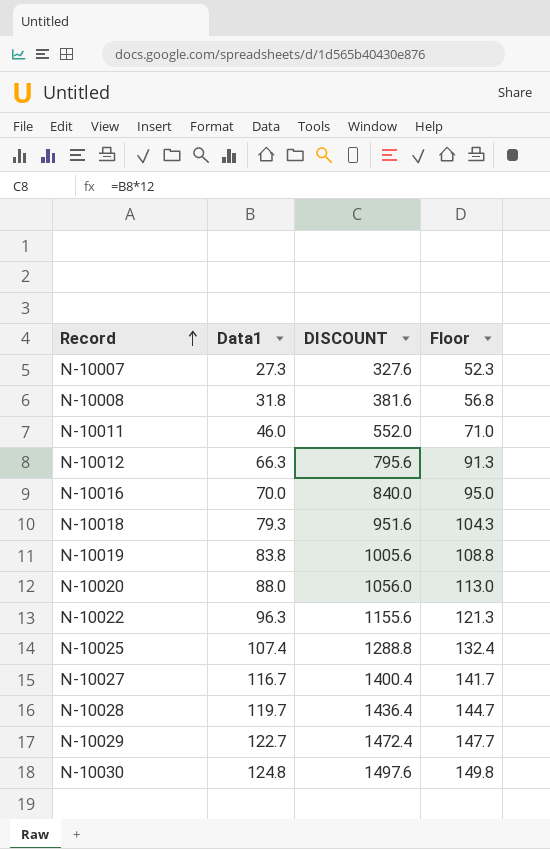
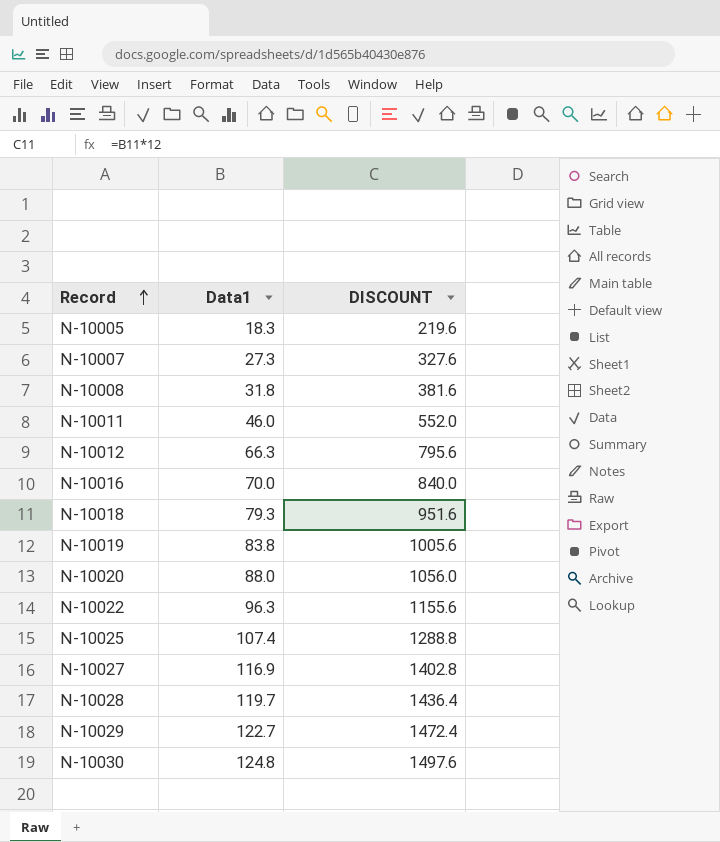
column Floor | formula: [Data1] + 25 -> none
row N-10005: none -> 18.3 | 219.6
N-10027 | Data1: 116.7 -> 116.9
N-10027 | DISCOUNT: 1400.4 -> 1402.8

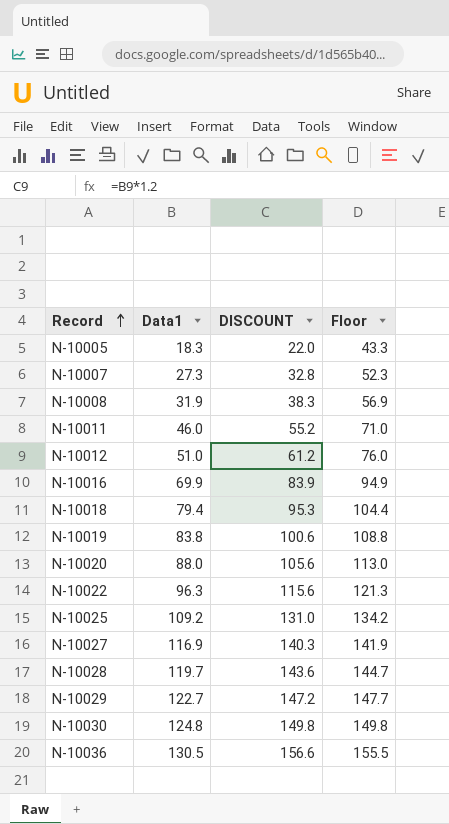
column DISCOUNT | formula: [Data1] * 12 -> [Data1] * 1.2
column Floor | formula: none -> [Data1] + 25
N-10008 | Data1: 31.8 -> 31.9
N-10012 | Data1: 66.3 -> 51.0
N-10016 | Data1: 70.0 -> 69.9
N-10018 | Data1: 79.3 -> 79.4
N-10025 | Data1: 107.4 -> 109.2
row N-10036: none -> 130.5 | 156.6 | 155.5

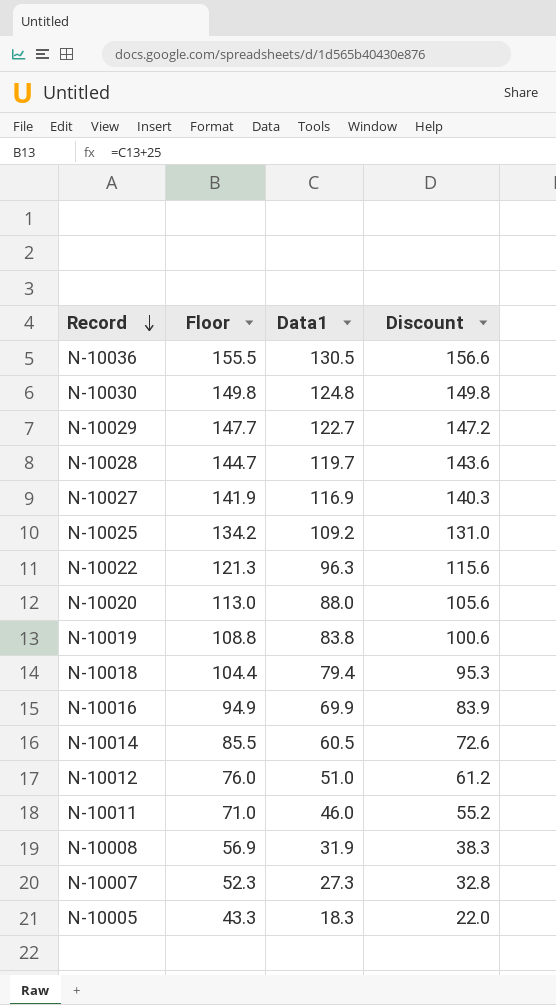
row order: Record ascending -> Record descending
column Floor | position: 4 -> 2
column name: DISCOUNT -> Discount
row N-10014: none -> 85.5 | 60.5 | 72.6

